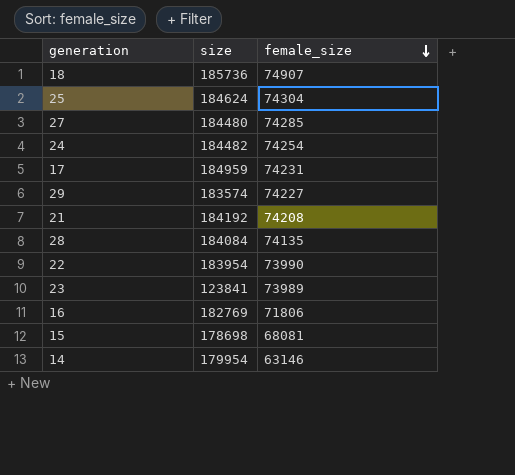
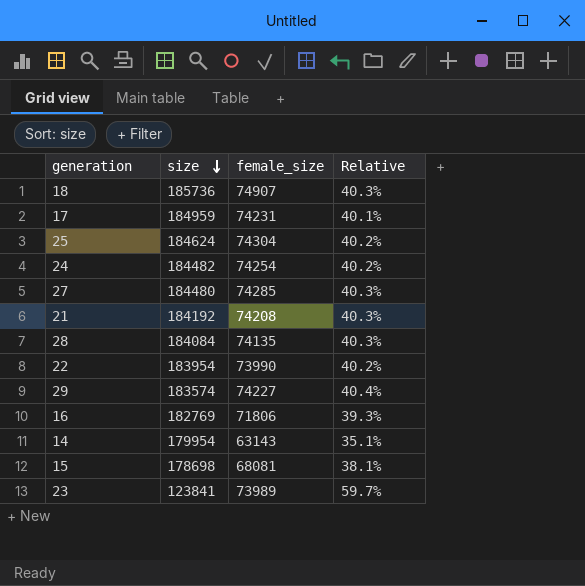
row order: female_size descending -> size descending
column Relative | formula: none -> [female_size] / [size]
14 | female_size: 63146 -> 63143

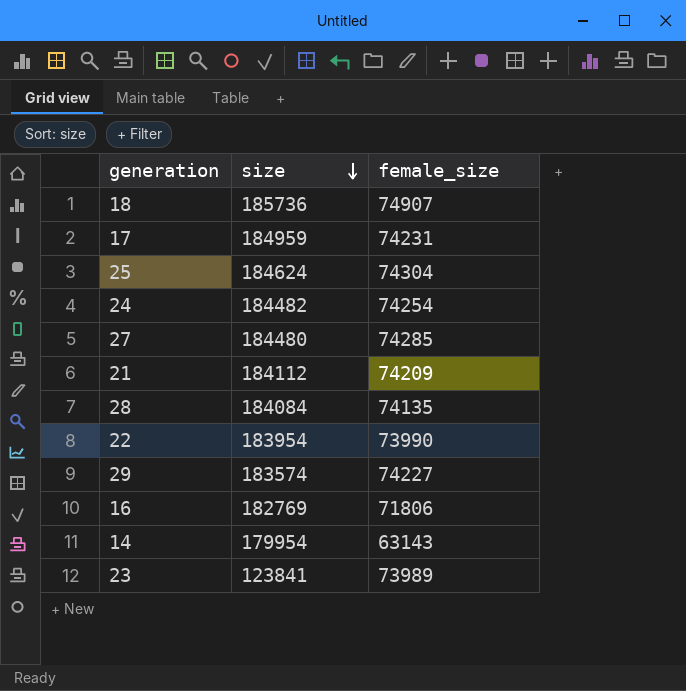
column Relative | formula: [female_size] / [size] -> none
row 15: 178698 | 68081 | 38.1% -> none
21 | size: 184192 -> 184112
21 | female_size: 74208 -> 74209

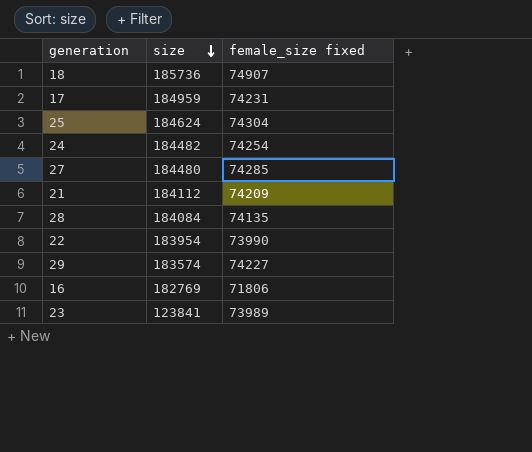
column name: female_size -> female_size fixed
row 14: 179954 | 63143 -> none

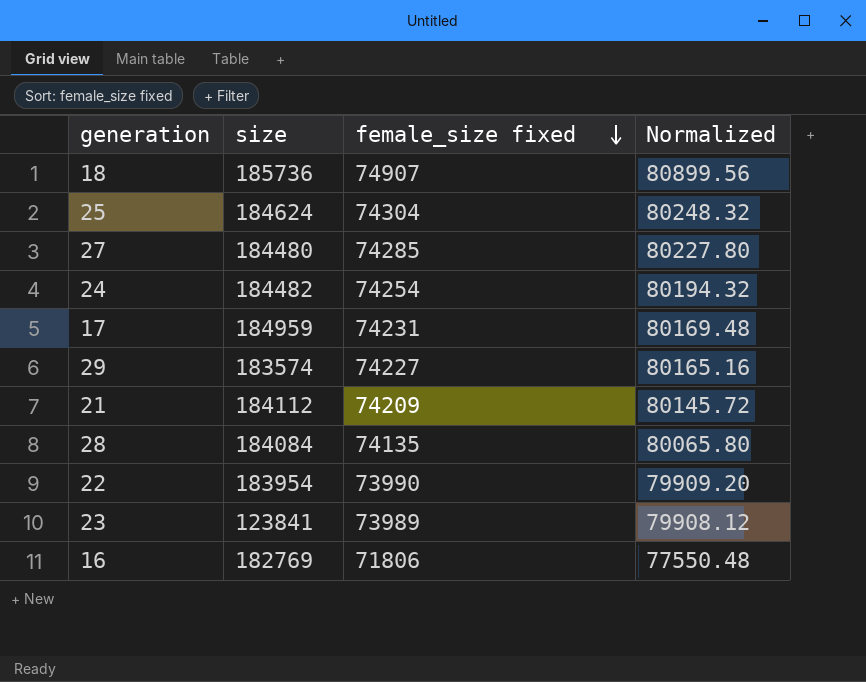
row order: size descending -> female_size fixed descending
column Normalized | formula: none -> [female_size fixed] * 1.08

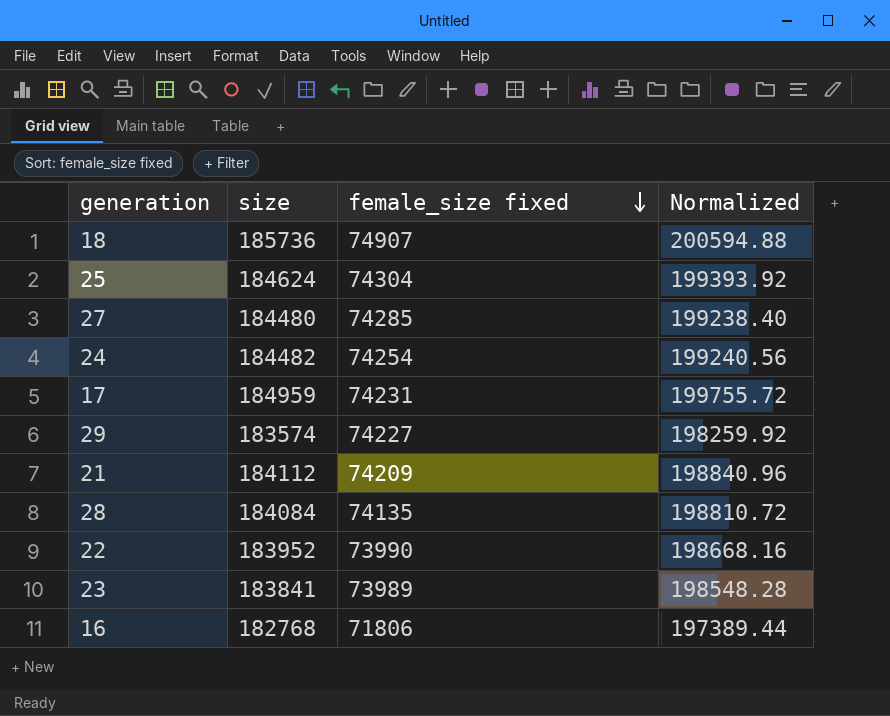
column Normalized | formula: [female_size fixed] * 1.08 -> [size] * 1.08
22 | size: 183954 -> 183952
23 | size: 123841 -> 183841
16 | size: 182769 -> 182768

